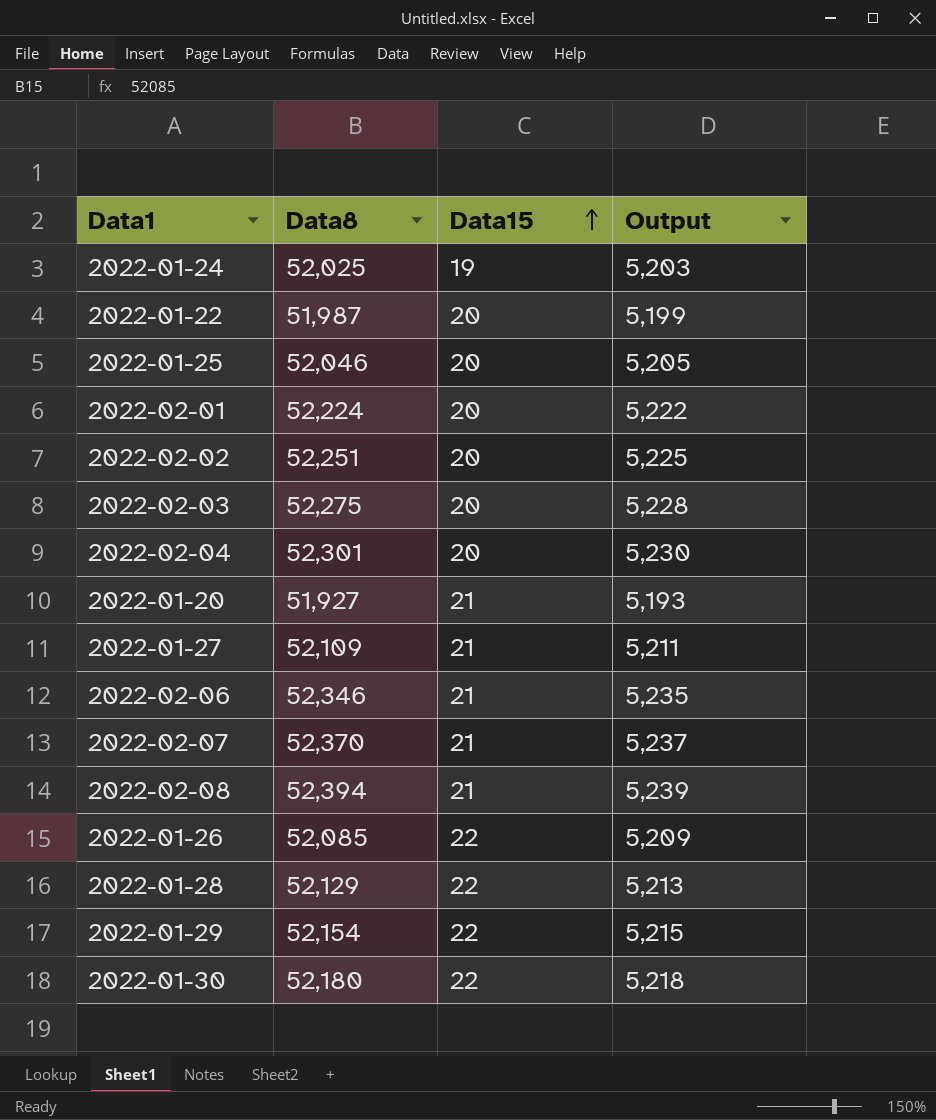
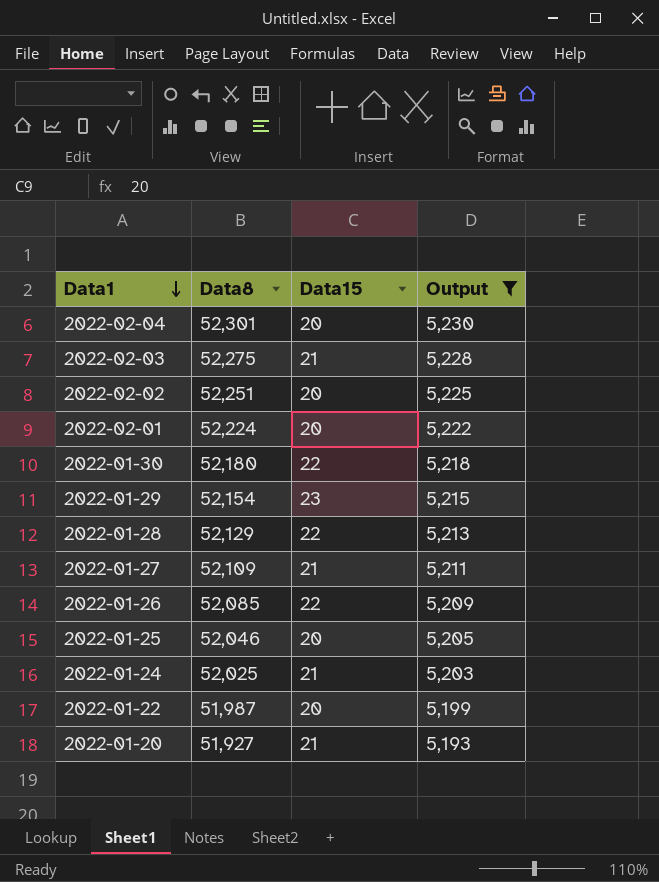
filter: none -> Output <= 5,230
row order: Data15 ascending -> Data1 descending
2022-02-03 | Data15: 20 -> 21
2022-01-29 | Data15: 22 -> 23
2022-01-24 | Data15: 19 -> 21

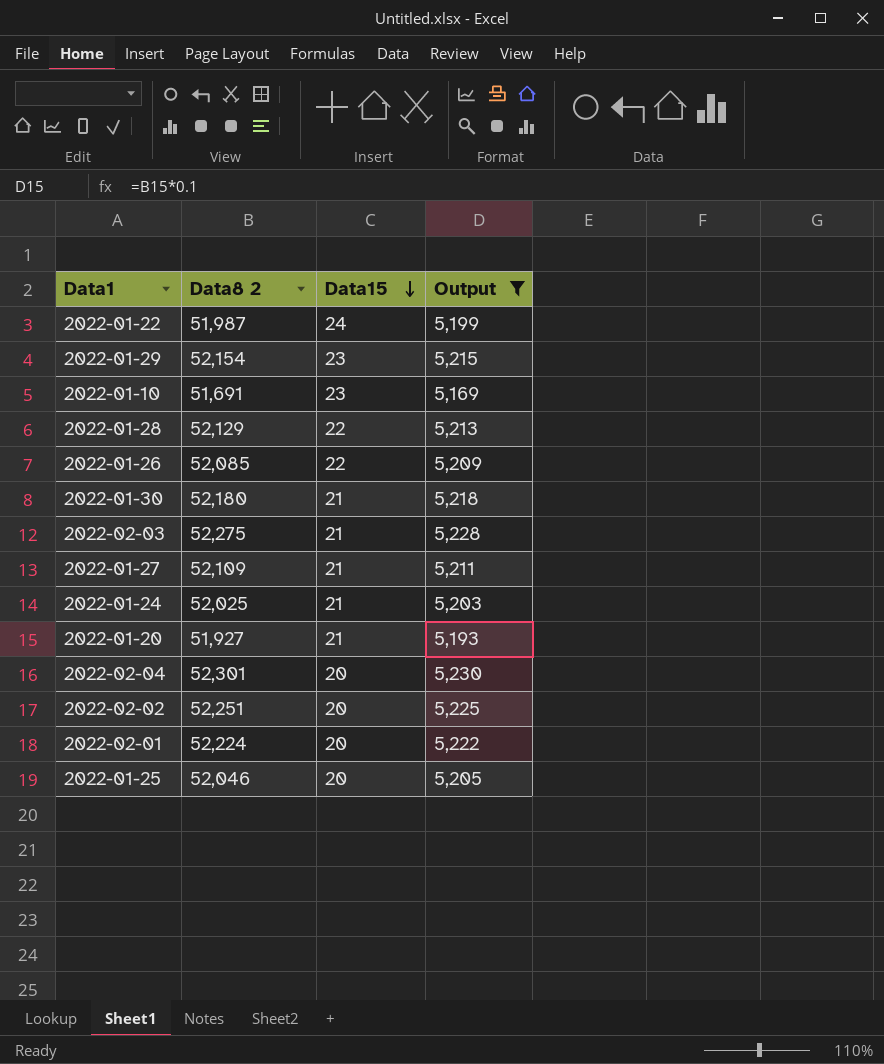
row order: Data1 descending -> Data15 descending
column name: Data8 -> Data8 2
2022-01-22 | Data15: 20 -> 24
row 2022-01-10: none -> 51,691 | 23 | 5,169
2022-01-30 | Data15: 22 -> 21

